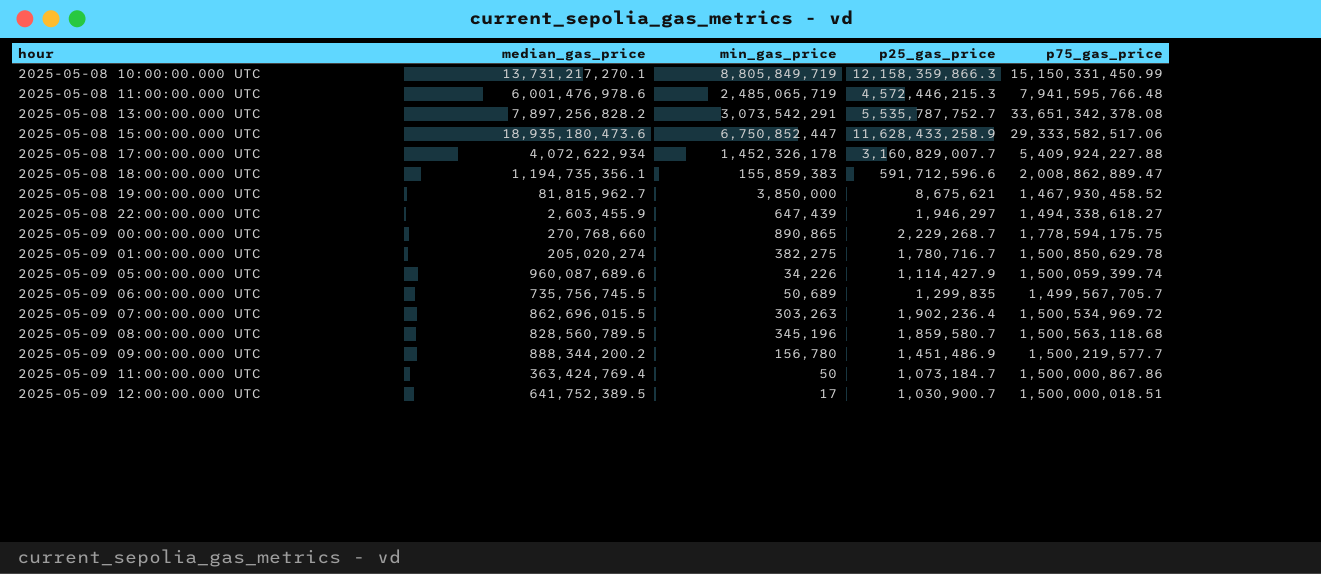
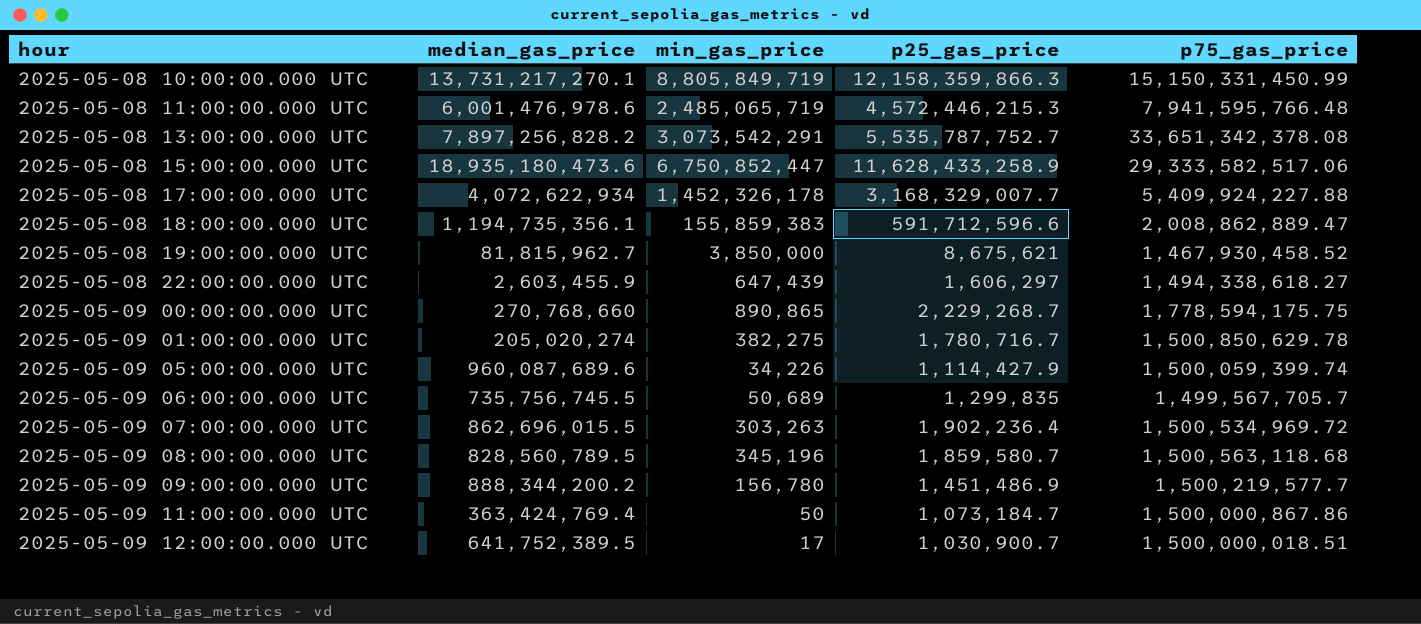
2025-05-08 17:00:00.000 UTC | p25_gas_price: 3,160,829,007.7 -> 3,168,329,007.7
2025-05-08 22:00:00.000 UTC | p25_gas_price: 1,946,297 -> 1,606,297

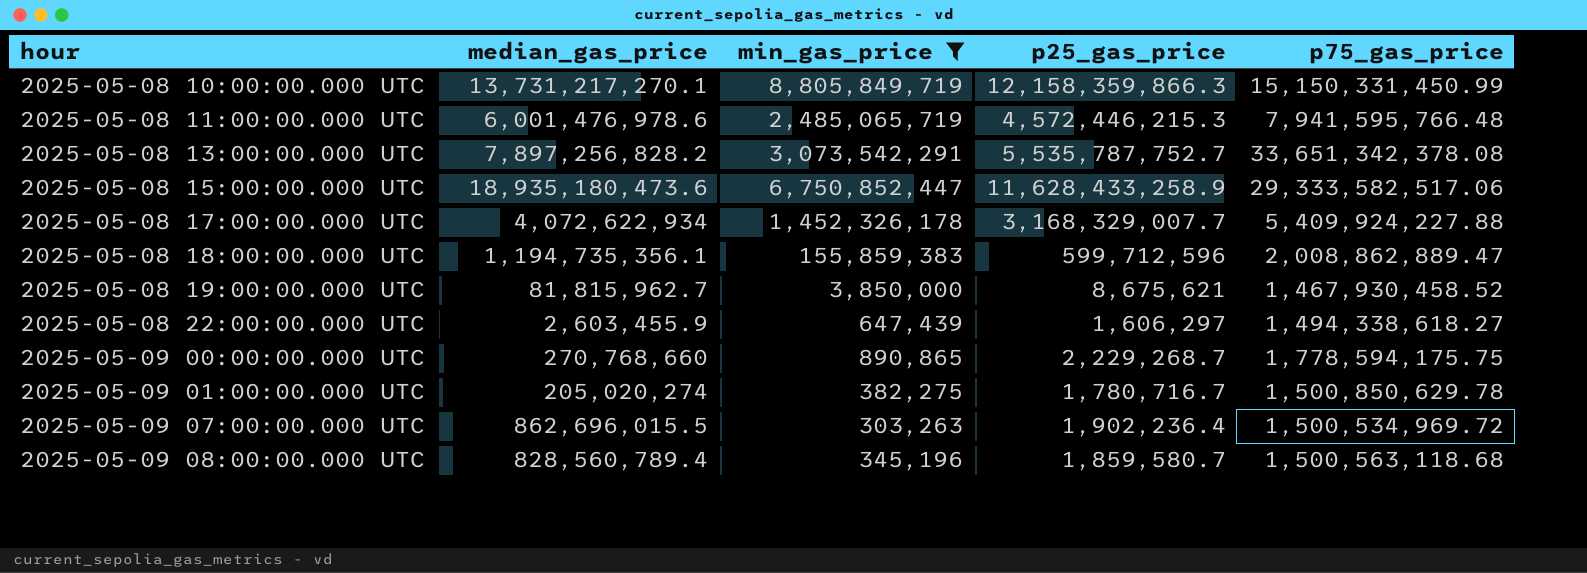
filter: none -> min_gas_price >= 303,263
2025-05-08 18:00:00.000 UTC | p25_gas_price: 591,712,596.6 -> 599,712,596
2025-05-09 08:00:00.000 UTC | median_gas_price: 828,560,789.5 -> 828,560,789.4

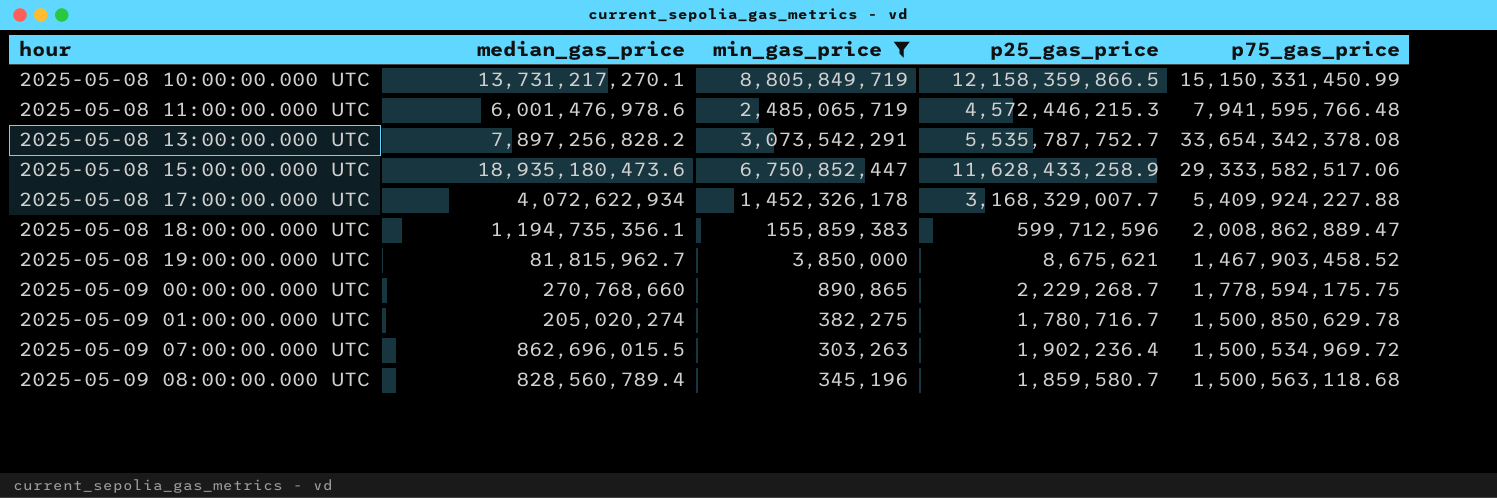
row 2025-05-08 22:00:00.000 UTC: 2,603,455.9 | 647,439 | 1,606,297 | 1,494,338,618.27 -> none
2025-05-08 10:00:00.000 UTC | p25_gas_price: 12,158,359,866.3 -> 12,158,359,866.5
2025-05-08 13:00:00.000 UTC | p75_gas_price: 33,651,342,378.08 -> 33,654,342,378.08
2025-05-08 19:00:00.000 UTC | p75_gas_price: 1,467,930,458.52 -> 1,467,903,458.52

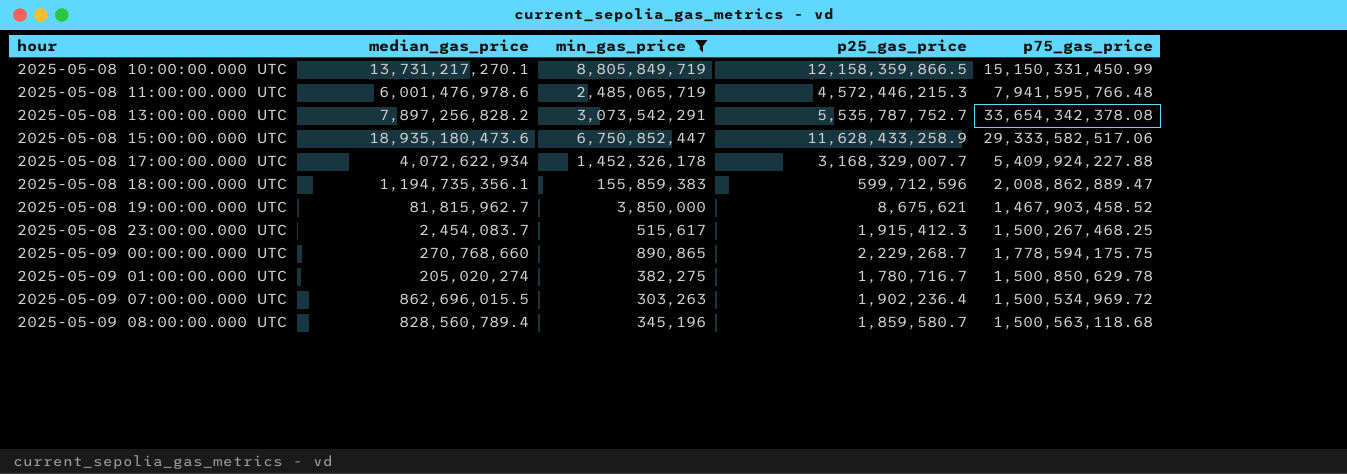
row 2025-05-08 23:00:00.000 UTC: none -> 2,454,083.7 | 515,617 | 1,915,412.3 | 1,500,267,468.25

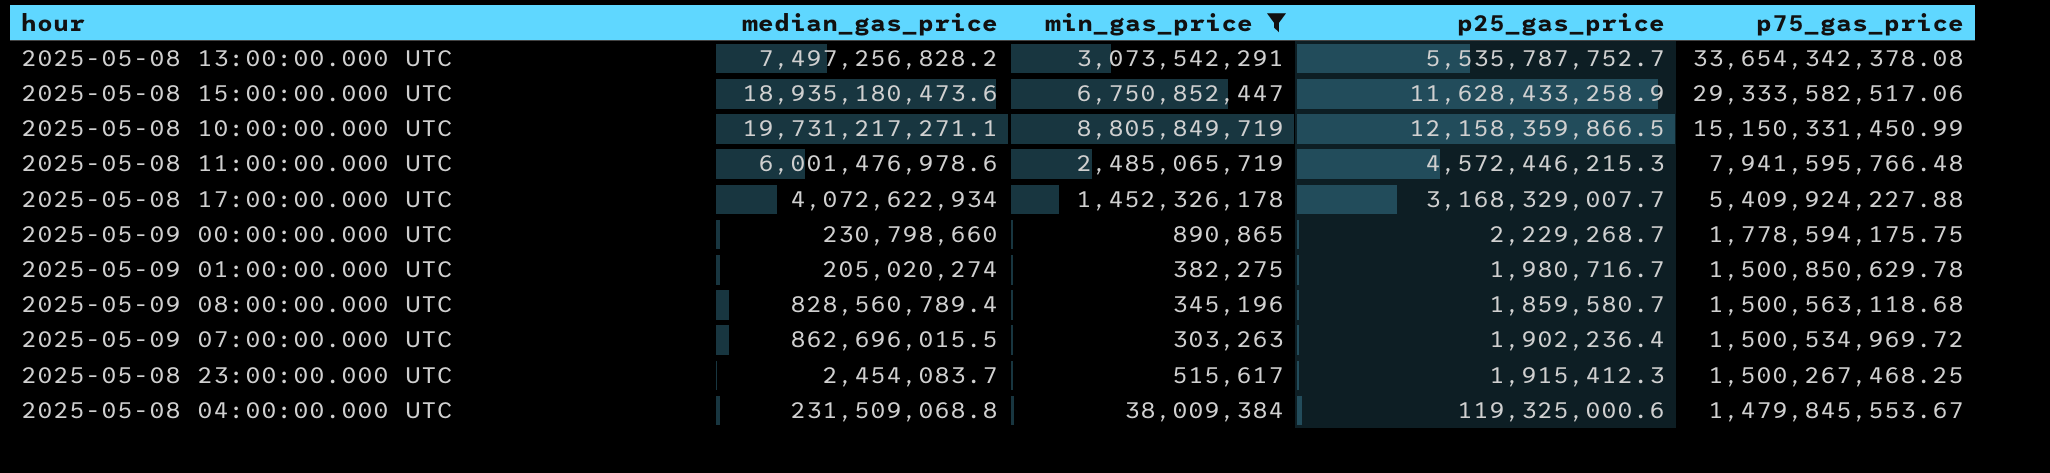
row order: hour ascending -> p75_gas_price descending
row 2025-05-08 18:00:00.000 UTC: 1,194,735,356.1 | 155,859,383 | 599,712,596 | 2,008,862,889.47 -> none
row 2025-05-08 19:00:00.000 UTC: 81,815,962.7 | 3,850,000 | 8,675,621 | 1,467,903,458.52 -> none
2025-05-08 13:00:00.000 UTC | median_gas_price: 7,897,256,828.2 -> 7,497,256,828.2
2025-05-08 10:00:00.000 UTC | median_gas_price: 13,731,217,270.1 -> 19,731,217,271.1
2025-05-09 00:00:00.000 UTC | median_gas_price: 270,768,660 -> 230,798,660
2025-05-09 01:00:00.000 UTC | p25_gas_price: 1,780,716.7 -> 1,980,716.7
row 2025-05-08 04:00:00.000 UTC: none -> 231,509,068.8 | 38,009,384 | 119,325,000.6 | 1,479,845,553.67

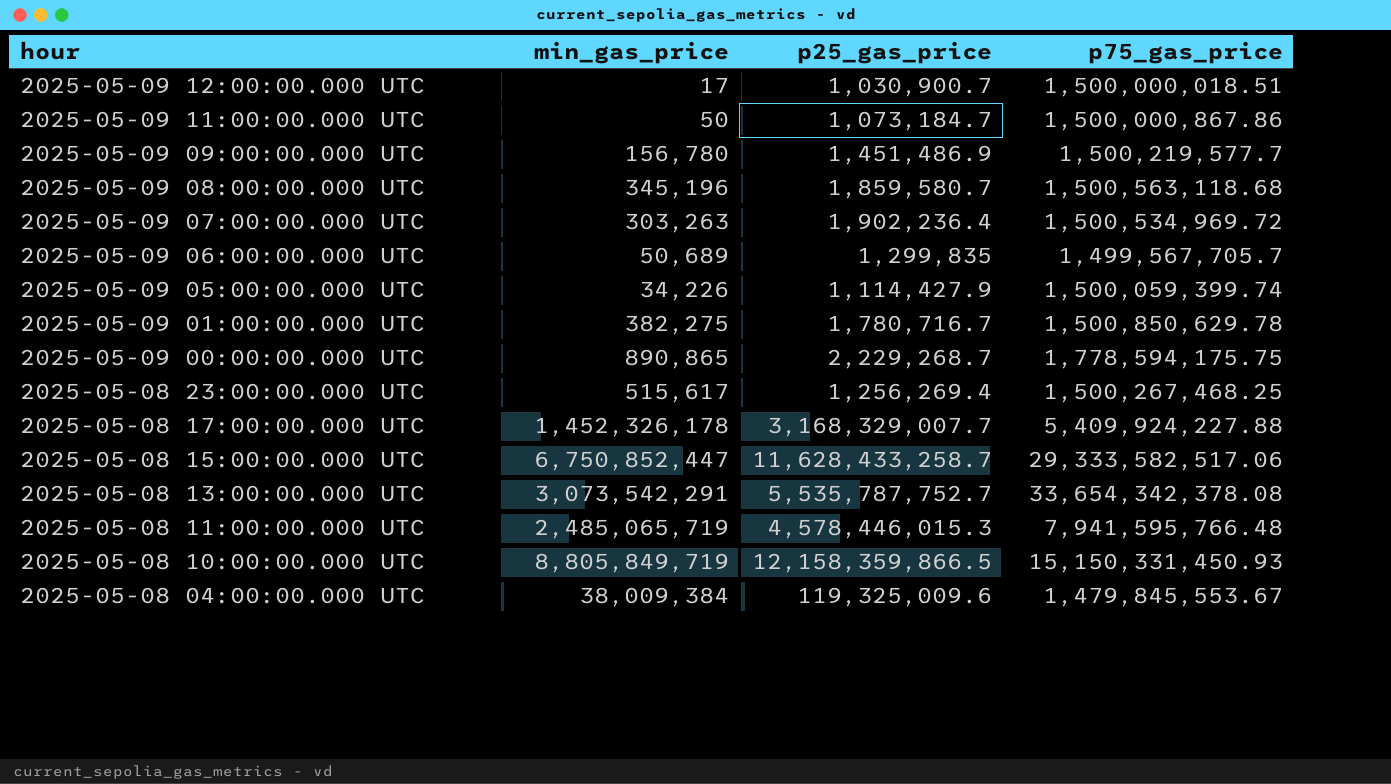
filter: min_gas_price >= 303,263 -> none
row order: p75_gas_price descending -> hour descending
column median_gas_price | position: 2 -> none
2025-05-09 01:00:00.000 UTC | p25_gas_price: 1,980,716.7 -> 1,780,716.7
2025-05-08 23:00:00.000 UTC | p25_gas_price: 1,915,412.3 -> 1,256,269.4
2025-05-08 15:00:00.000 UTC | p25_gas_price: 11,628,433,258.9 -> 11,628,433,258.7
2025-05-08 11:00:00.000 UTC | p25_gas_price: 4,572,446,215.3 -> 4,578,446,015.3
2025-05-08 10:00:00.000 UTC | p75_gas_price: 15,150,331,450.99 -> 15,150,331,450.93
2025-05-08 04:00:00.000 UTC | p25_gas_price: 119,325,000.6 -> 119,325,009.6

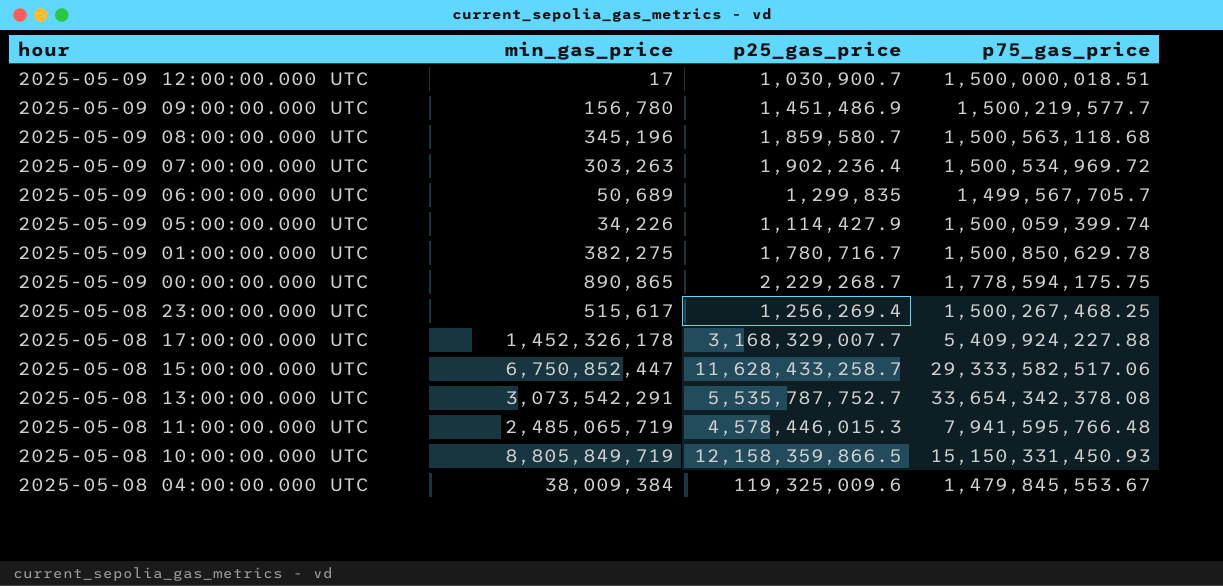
row 2025-05-09 11:00:00.000 UTC: 50 | 1,073,184.7 | 1,500,000,867.86 -> none

